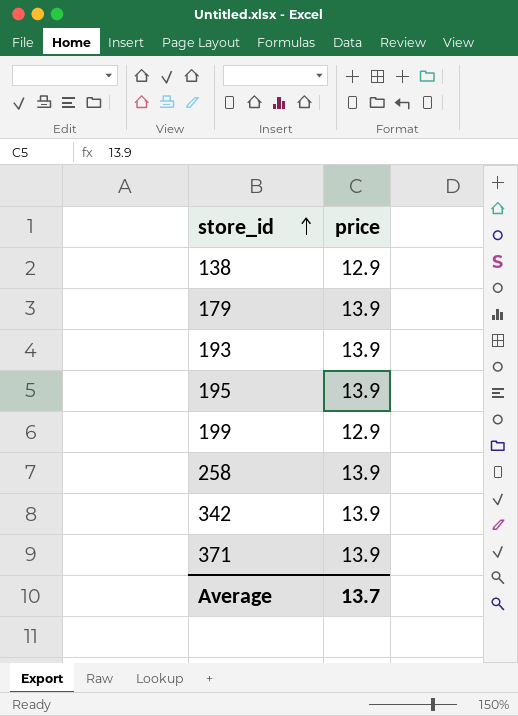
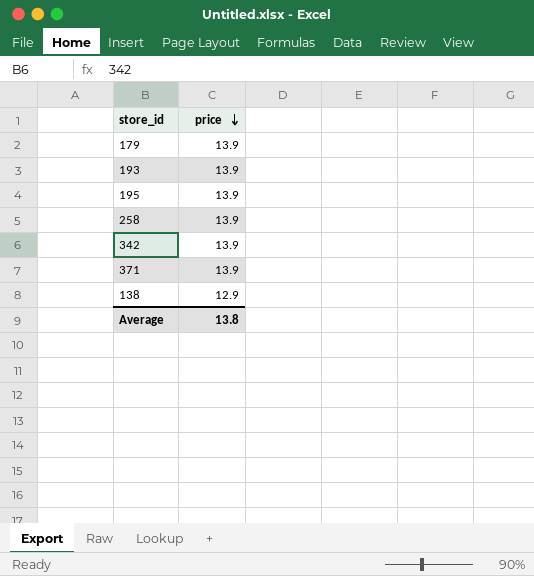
row order: store_id ascending -> price descending
row 199: 12.9 -> none
Average | price: 13.7 -> 13.8

